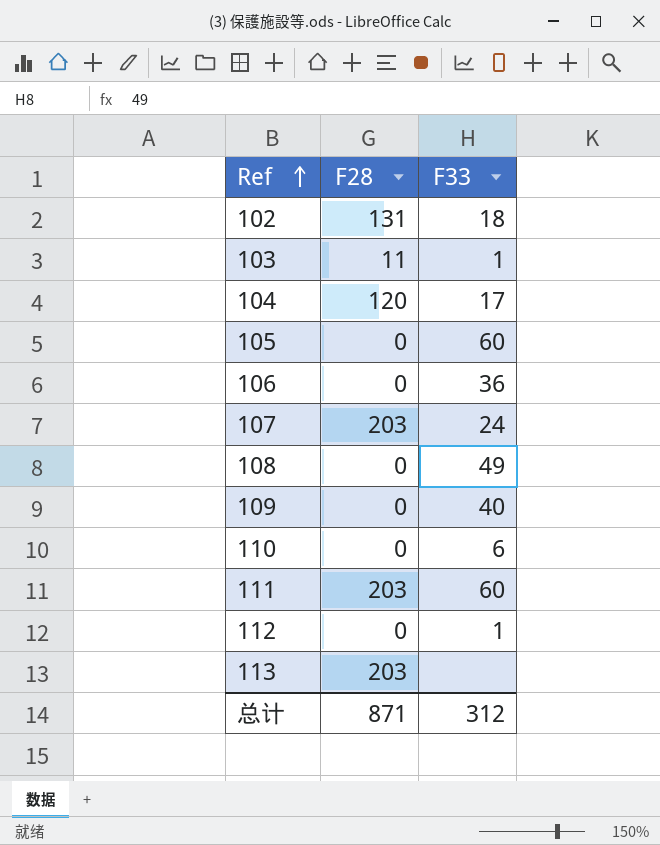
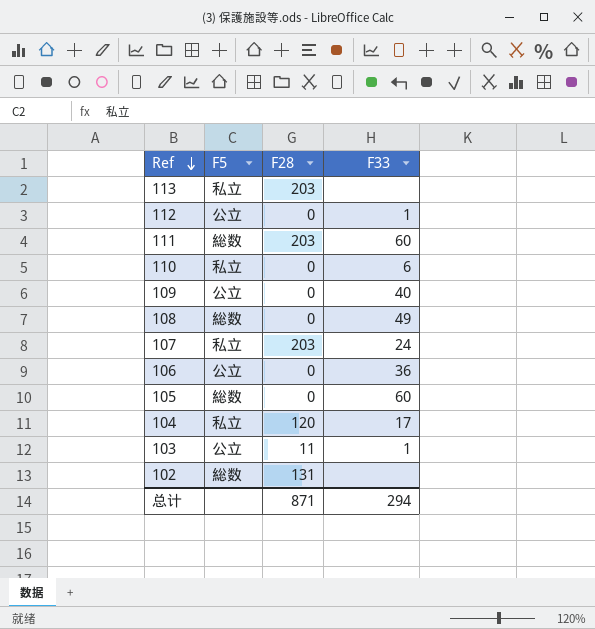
row order: Ref ascending -> Ref descending
column F5 | position: none -> 2
102 | F33: 18 -> none
总计 | F33: 312 -> 294

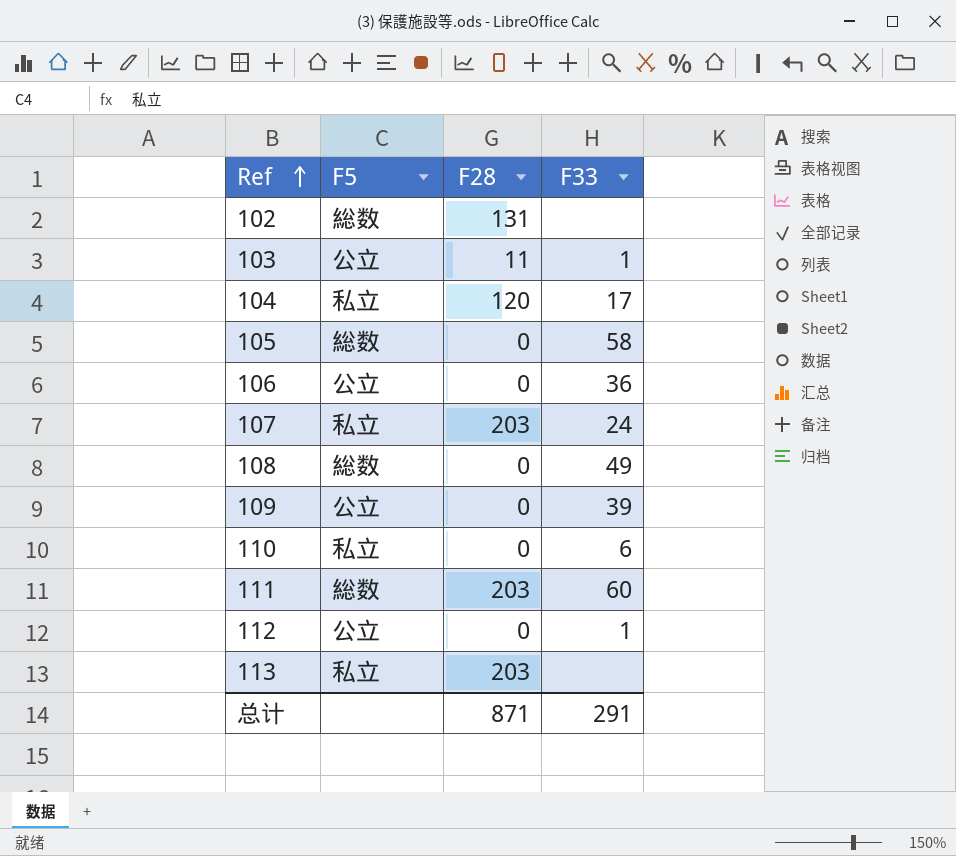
row order: Ref descending -> Ref ascending
105 | F33: 60 -> 58
109 | F33: 40 -> 39
总计 | F33: 294 -> 291

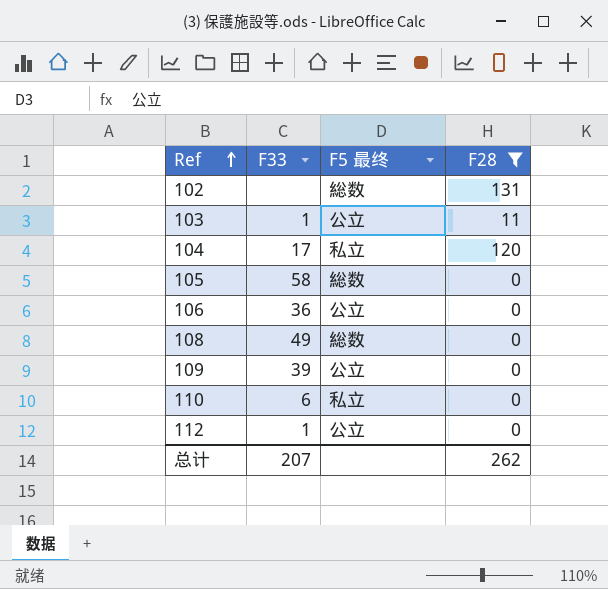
filter: none -> F28 != 203
column F33 | position: 4 -> 2
column name: F5 -> F5 最终
总计 | F33: 291 -> 207
总计 | F28: 871 -> 262

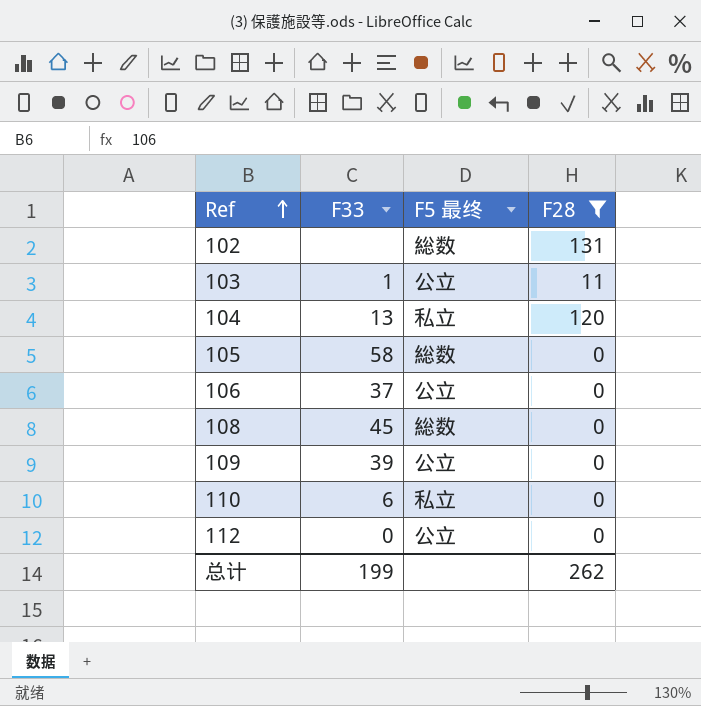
104 | F33: 17 -> 13
106 | F33: 36 -> 37
108 | F33: 49 -> 45
112 | F33: 1 -> 0
总计 | F33: 207 -> 199

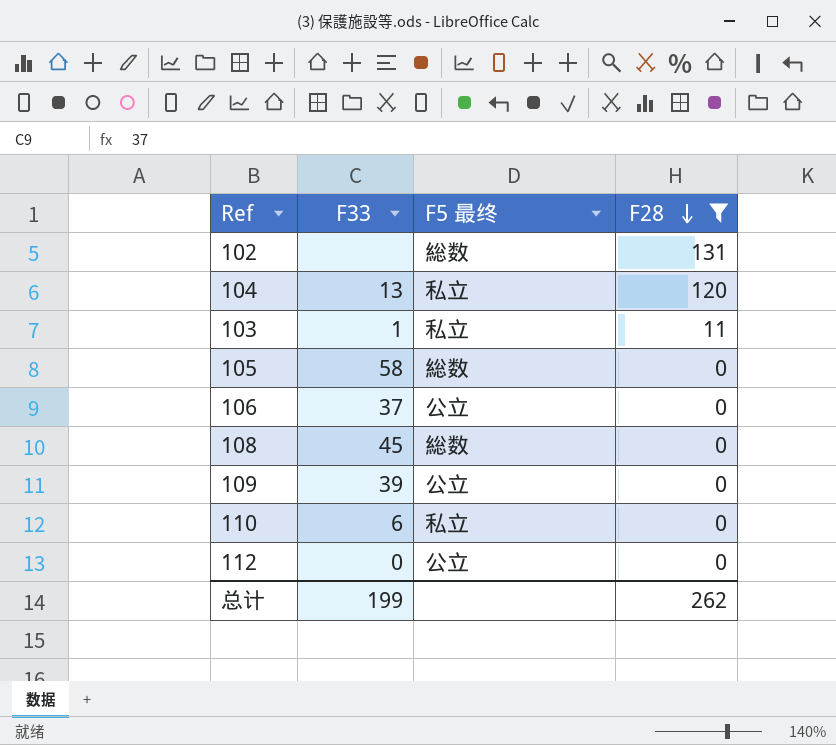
row order: Ref ascending -> F28 descending
103 | F5 最终: 公立 -> 私立

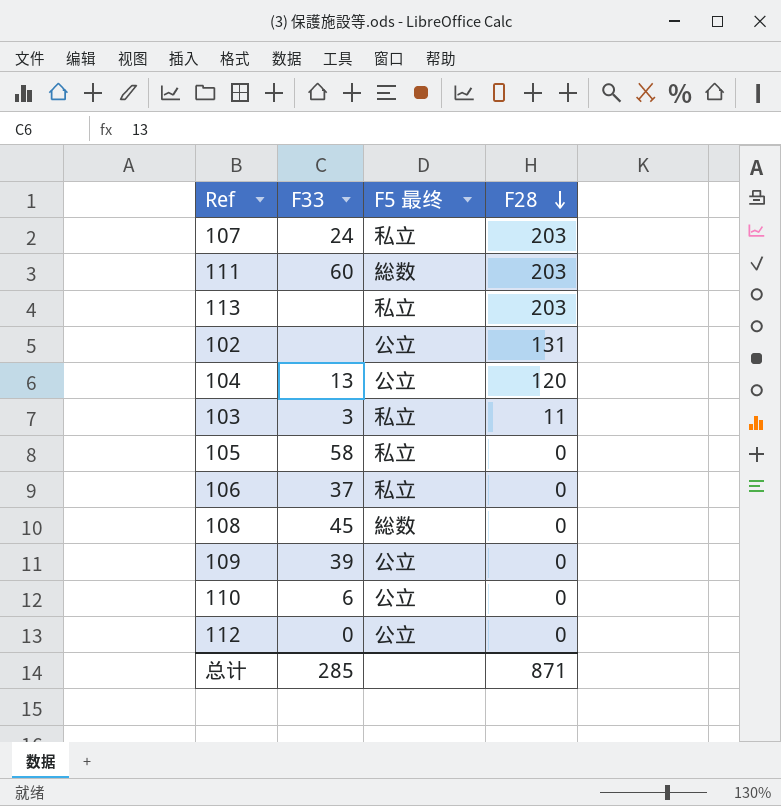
filter: F28 != 203 -> none
102 | F5 最终: 総数 -> 公立
104 | F5 最终: 私立 -> 公立
103 | F33: 1 -> 3
105 | F5 最终: 総数 -> 私立
106 | F5 最终: 公立 -> 私立
110 | F5 最终: 私立 -> 公立
总计 | F33: 199 -> 285
总计 | F28: 262 -> 871

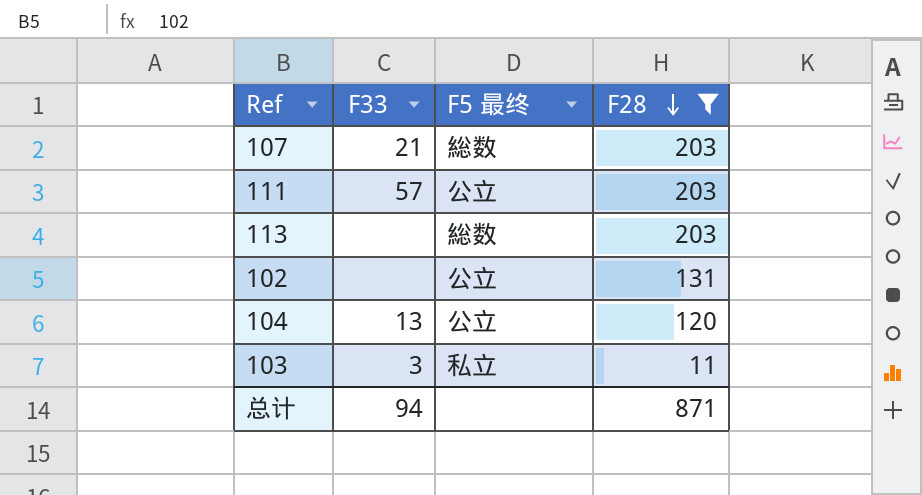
filter: none -> F28 != 0
107 | F33: 24 -> 21
107 | F5 最终: 私立 -> 総数
111 | F33: 60 -> 57
111 | F5 最终: 総数 -> 公立
113 | F5 最终: 私立 -> 総数
总计 | F33: 285 -> 94

